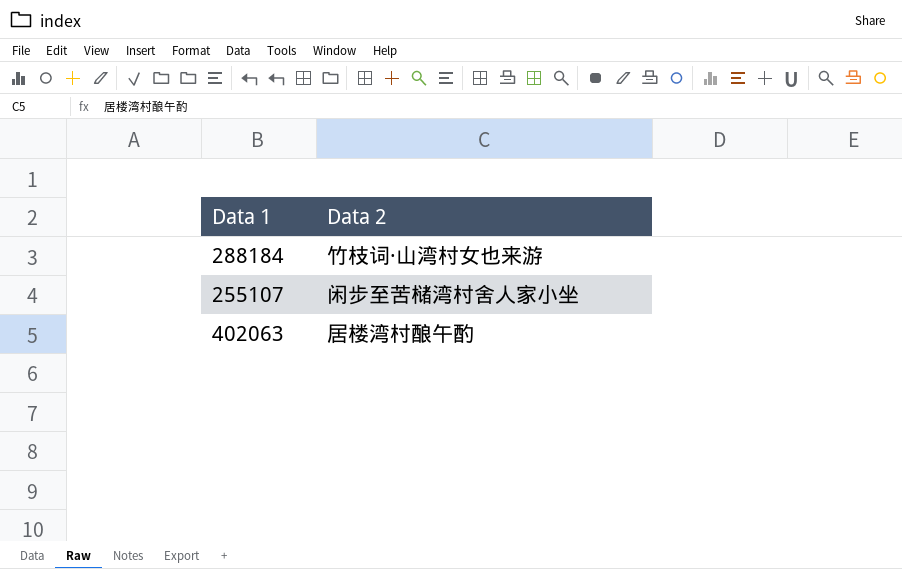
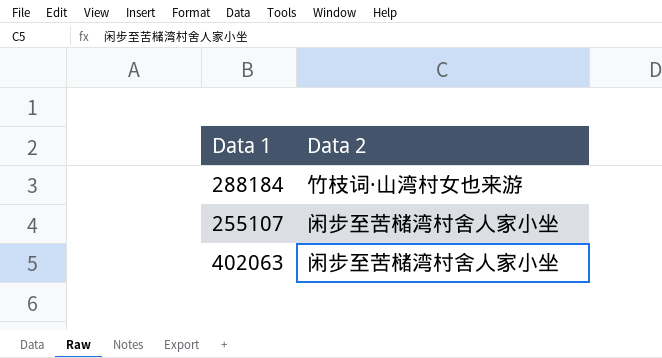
402063 | Data 2: 居楼湾村酿午酌 -> 闲步至苦槠湾村舍人家小坐

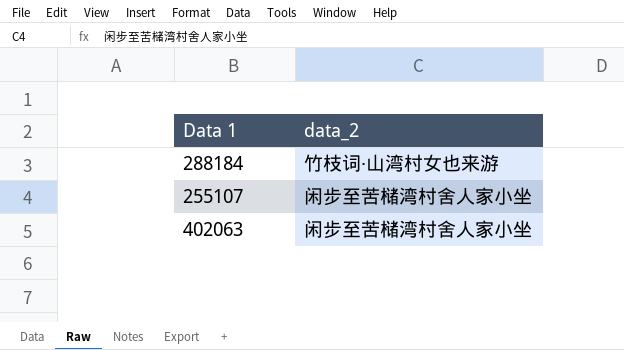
column name: Data 2 -> data_2

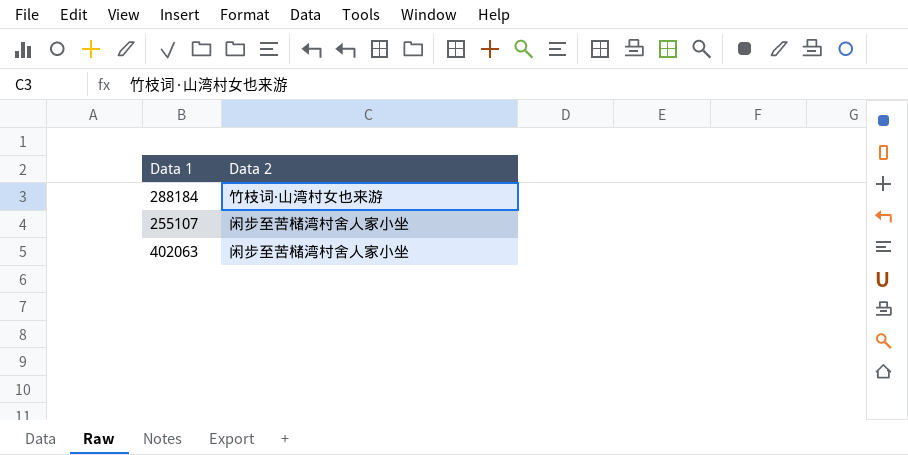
column name: data_2 -> Data 2

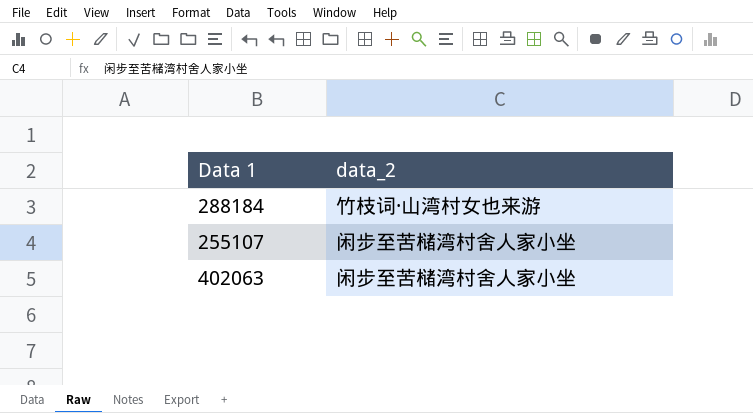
column name: Data 2 -> data_2

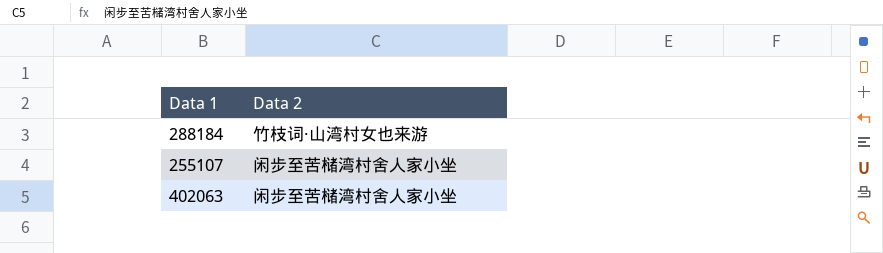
column name: data_2 -> Data 2

